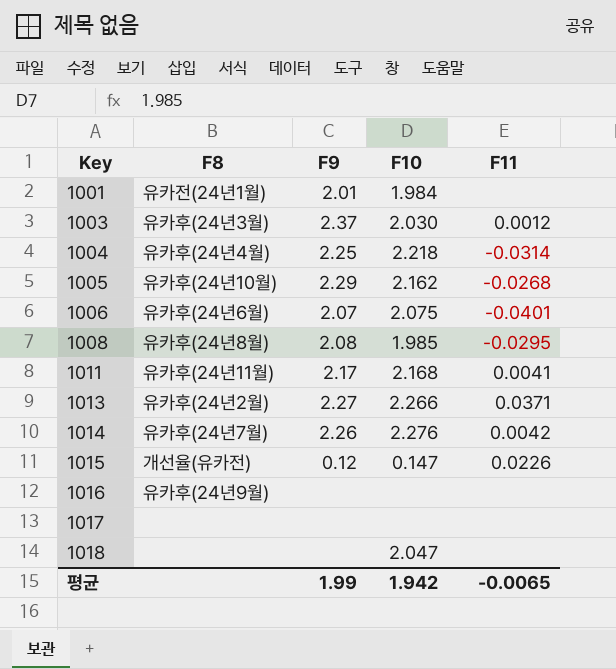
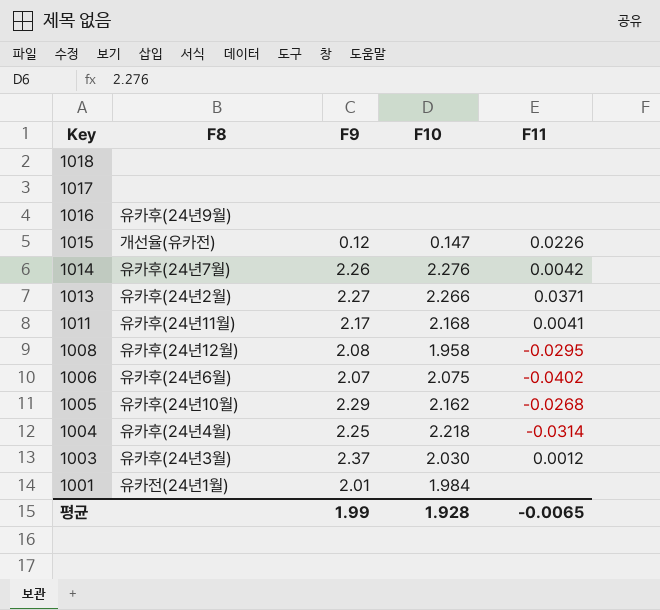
row order: Key ascending -> Key descending
1018 | F10: 2.047 -> none
1008 | F8: 유카후(24년8월) -> 유카후(24년12월)
1008 | F10: 1.985 -> 1.958
1006 | F11: -0.0401 -> -0.0402
평균 | F10: 1.942 -> 1.928

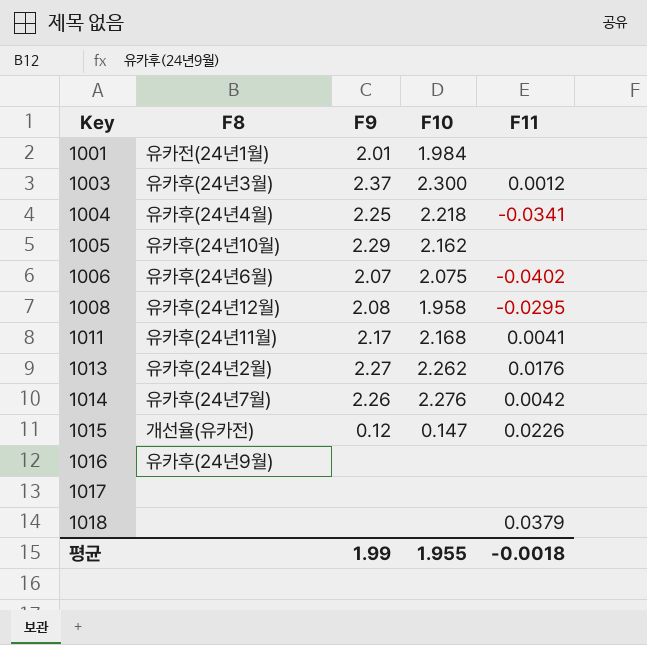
row order: Key descending -> Key ascending
1003 | F10: 2.030 -> 2.300
1004 | F11: -0.0314 -> -0.0341
1005 | F11: -0.0268 -> none
1013 | F10: 2.266 -> 2.262
1013 | F11: 0.0371 -> 0.0176
1018 | F11: none -> 0.0379
평균 | F10: 1.928 -> 1.955
평균 | F11: -0.0065 -> -0.0018

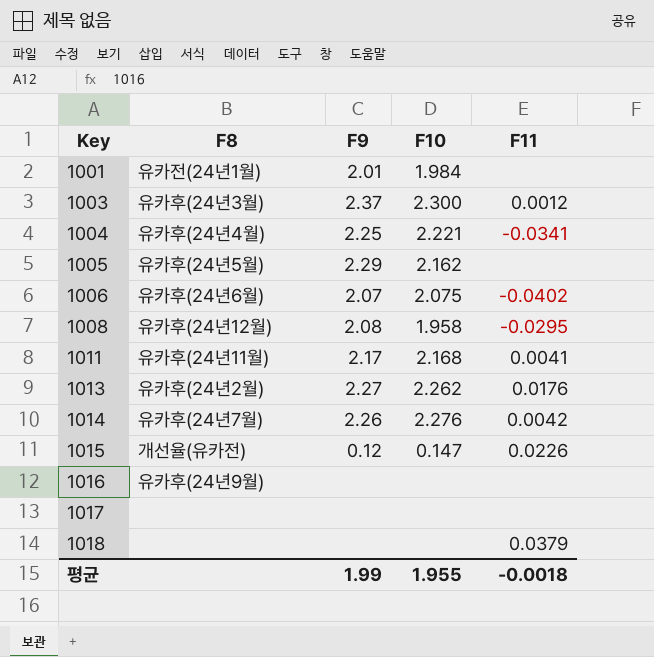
1004 | F10: 2.218 -> 2.221
1005 | F8: 유카후(24년10월) -> 유카후(24년5월)

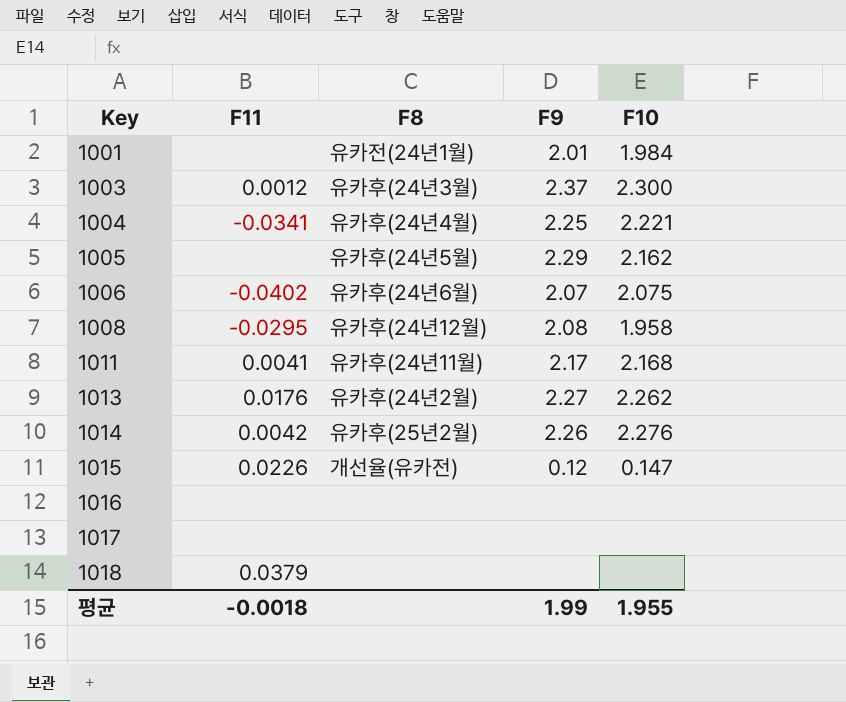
column F11 | position: 5 -> 2
1014 | F8: 유카후(24년7월) -> 유카후(25년2월)
1016 | F8: 유카후(24년9월) -> none

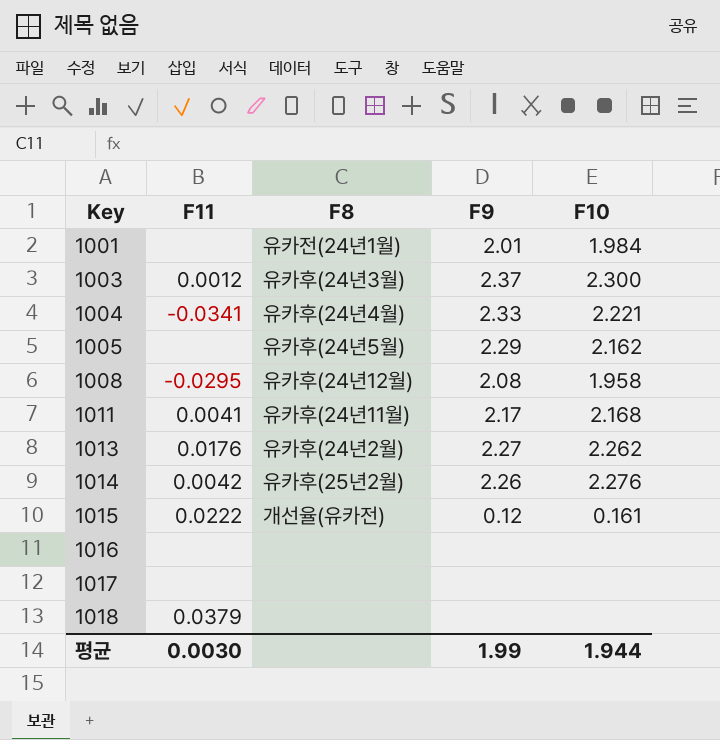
row 1006: -0.0402 | 유카후(24년6월) | 2.07 | 2.075 -> none
1004 | F9: 2.25 -> 2.33
1015 | F11: 0.0226 -> 0.0222
1015 | F10: 0.147 -> 0.161
평균 | F11: -0.0018 -> 0.0030
평균 | F10: 1.955 -> 1.944

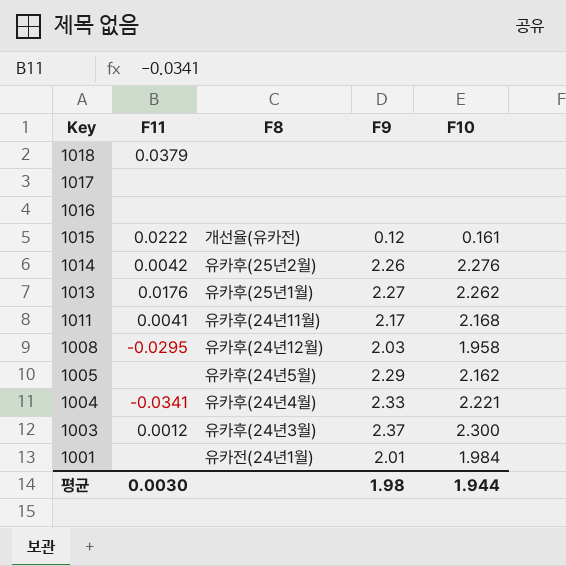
row order: Key ascending -> Key descending
1013 | F8: 유카후(24년2월) -> 유카후(25년1월)
1008 | F9: 2.08 -> 2.03
평균 | F9: 1.99 -> 1.98

